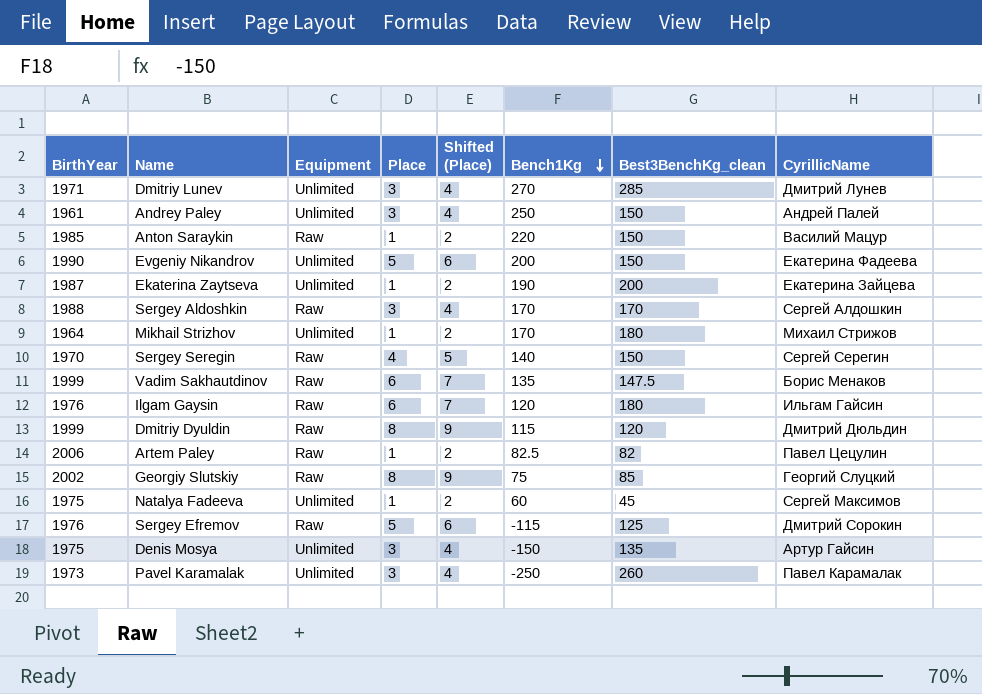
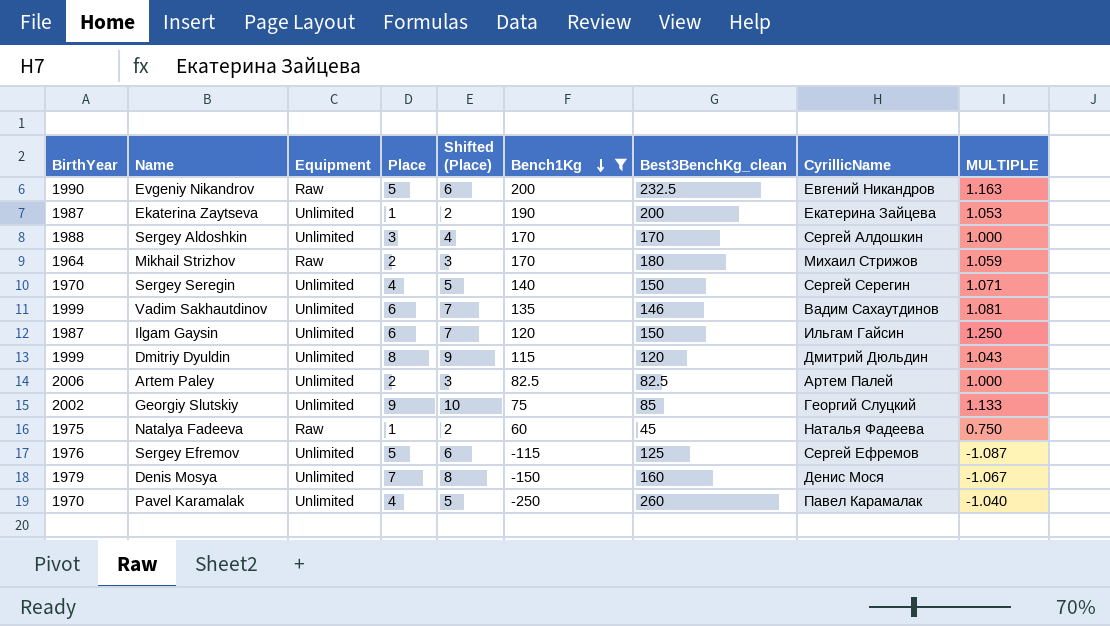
filter: none -> Bench1Kg <= 200
column MULTIPLE | formula: none -> [Best3BenchKg_clean] / [Bench1Kg]
Evgeniy Nikandrov | Equipment: Unlimited -> Raw
Evgeniy Nikandrov | Best3BenchKg_clean: 150 -> 232.5
Evgeniy Nikandrov | CyrillicName: Екатерина Фадеева -> Евгений Никандров
Sergey Aldoshkin | Equipment: Raw -> Unlimited
Mikhail Strizhov | Equipment: Unlimited -> Raw
Mikhail Strizhov | Place: 1 -> 2
Mikhail Strizhov | Shifted (Place): 2 -> 3
Sergey Seregin | Equipment: Raw -> Unlimited
Vadim Sakhautdinov | Equipment: Raw -> Unlimited
Vadim Sakhautdinov | Best3BenchKg_clean: 147.5 -> 146
Vadim Sakhautdinov | CyrillicName: Борис Менаков -> Вадим Сахаутдинов
Ilgam Gaysin | BirthYear: 1976 -> 1987
Ilgam Gaysin | Equipment: Raw -> Unlimited
Ilgam Gaysin | Best3BenchKg_clean: 180 -> 150
Dmitriy Dyuldin | Equipment: Raw -> Unlimited
Artem Paley | Equipment: Raw -> Unlimited
Artem Paley | Place: 1 -> 2
Artem Paley | Shifted (Place): 2 -> 3
Artem Paley | Best3BenchKg_clean: 82 -> 82.5
Artem Paley | CyrillicName: Павел Цецулин -> Артем Палей
Georgiy Slutskiy | Equipment: Raw -> Unlimited
Georgiy Slutskiy | Place: 8 -> 9
Georgiy Slutskiy | Shifted (Place): 9 -> 10
Natalya Fadeeva | Equipment: Unlimited -> Raw
Natalya Fadeeva | CyrillicName: Сергей Максимов -> Наталья Фадеева
Sergey Efremov | Equipment: Raw -> Unlimited
Sergey Efremov | CyrillicName: Дмитрий Сорокин -> Сергей Ефремов
Denis Mosya | BirthYear: 1975 -> 1979
Denis Mosya | Place: 3 -> 7
Denis Mosya | Shifted (Place): 4 -> 8
Denis Mosya | Best3BenchKg_clean: 135 -> 160
Denis Mosya | CyrillicName: Артур Гайсин -> Денис Мося
Pavel Karamalak | BirthYear: 1973 -> 1970
Pavel Karamalak | Place: 3 -> 4
Pavel Karamalak | Shifted (Place): 4 -> 5

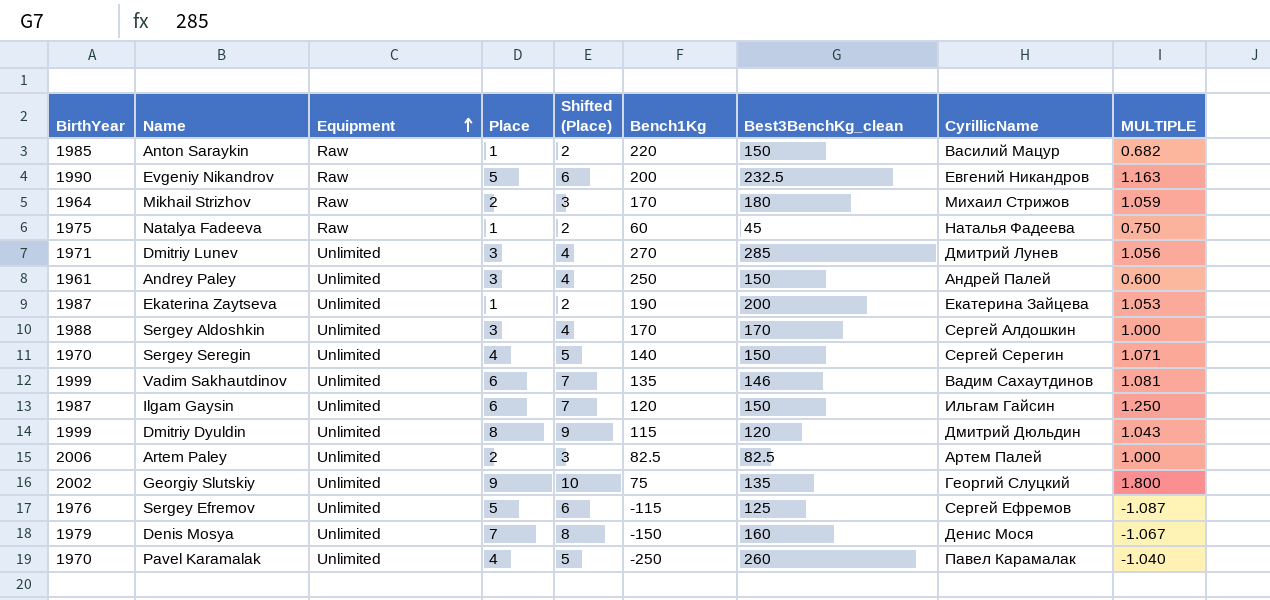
filter: Bench1Kg <= 200 -> none
row order: Bench1Kg descending -> Equipment ascending
Georgiy Slutskiy | Best3BenchKg_clean: 85 -> 135
Georgiy Slutskiy | MULTIPLE: 1.133 -> 1.800

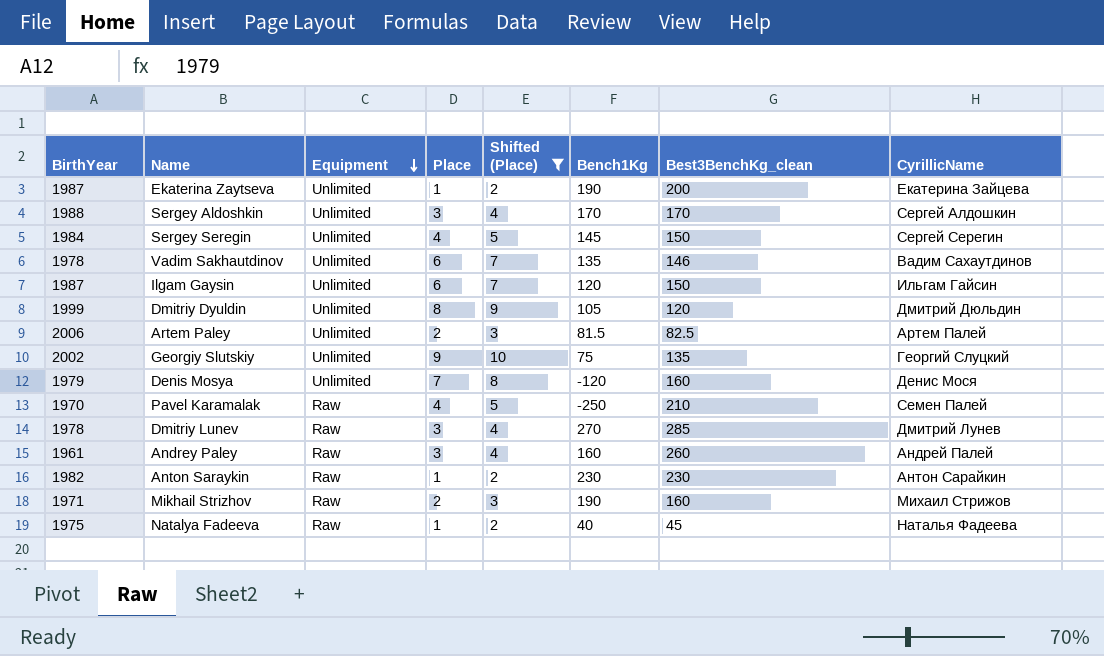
filter: none -> Shifted (Place) != 6
row order: Equipment ascending -> Equipment descending
column MULTIPLE | formula: [Best3BenchKg_clean] / [Bench1Kg] -> none
Sergey Seregin | BirthYear: 1970 -> 1984
Sergey Seregin | Bench1Kg: 140 -> 145
Vadim Sakhautdinov | BirthYear: 1999 -> 1978
Dmitriy Dyuldin | Bench1Kg: 115 -> 105
Artem Paley | Bench1Kg: 82.5 -> 81.5
Denis Mosya | Bench1Kg: -150 -> -120
Pavel Karamalak | Equipment: Unlimited -> Raw
Pavel Karamalak | Best3BenchKg_clean: 260 -> 210
Pavel Karamalak | CyrillicName: Павел Карамалак -> Семен Палей
Dmitriy Lunev | BirthYear: 1971 -> 1978
Dmitriy Lunev | Equipment: Unlimited -> Raw
Andrey Paley | Equipment: Unlimited -> Raw
Andrey Paley | Bench1Kg: 250 -> 160
Andrey Paley | Best3BenchKg_clean: 150 -> 260
Anton Saraykin | BirthYear: 1985 -> 1982
Anton Saraykin | Bench1Kg: 220 -> 230
Anton Saraykin | Best3BenchKg_clean: 150 -> 230
Anton Saraykin | CyrillicName: Василий Мацур -> Антон Сарайкин
Mikhail Strizhov | BirthYear: 1964 -> 1971
Mikhail Strizhov | Bench1Kg: 170 -> 190
Mikhail Strizhov | Best3BenchKg_clean: 180 -> 160
Natalya Fadeeva | Bench1Kg: 60 -> 40

